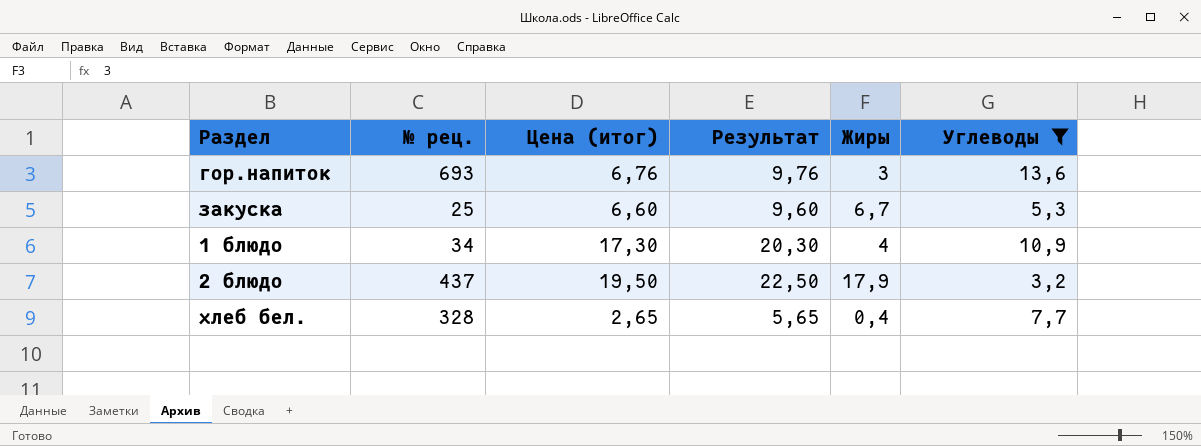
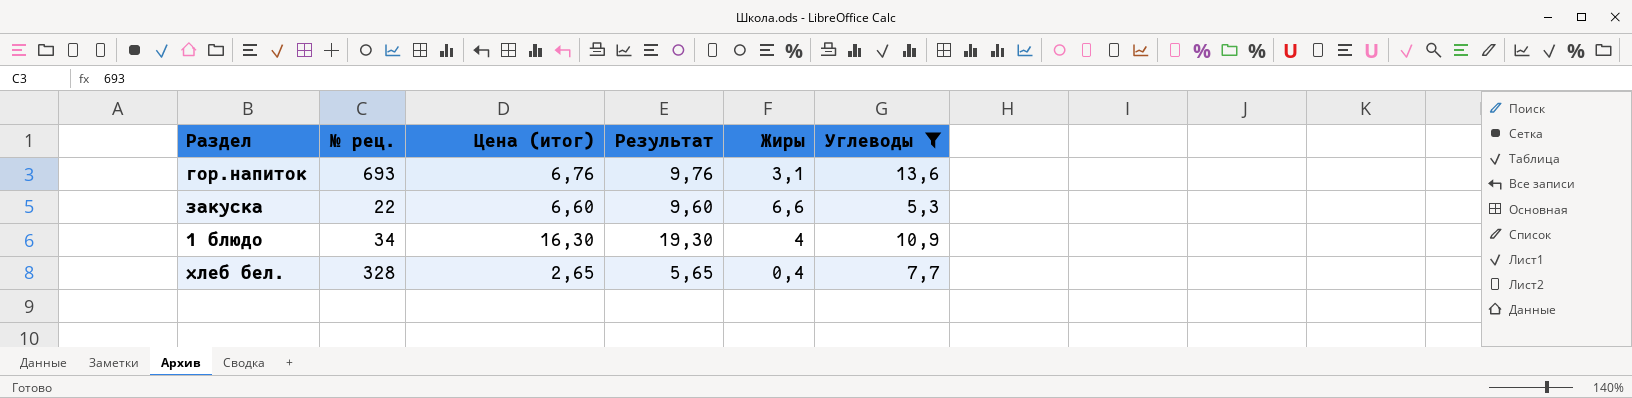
row 2 блюдо: 437 | 19,50 | 22,50 | 17,9 | 3,2 -> none
гор.напиток | Жиры: 3 -> 3,1
закуска | № рец.: 25 -> 22
закуска | Жиры: 6,7 -> 6,6
1 блюдо | Цена (итог): 17,30 -> 16,30
1 блюдо | Результат: 20,30 -> 19,30

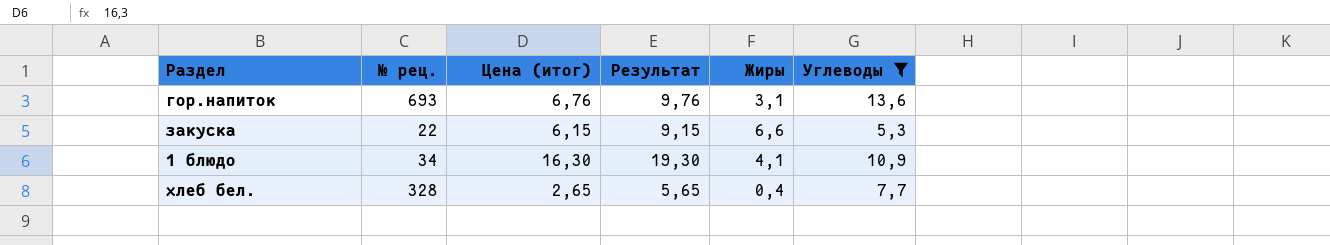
закуска | Цена (итог): 6,60 -> 6,15
закуска | Результат: 9,60 -> 9,15
1 блюдо | Жиры: 4 -> 4,1

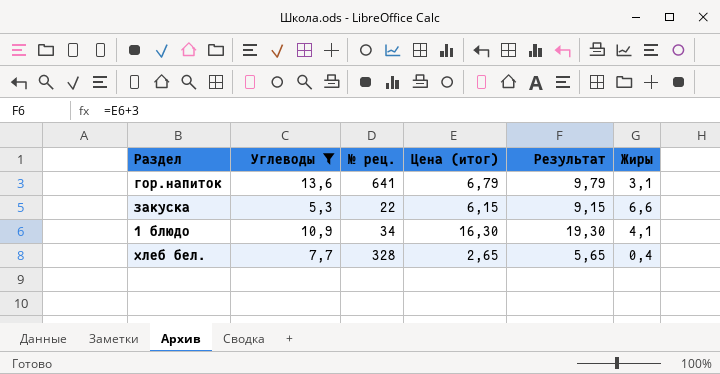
column Углеводы | position: 6 -> 2
гор.напиток | № рец.: 693 -> 641
гор.напиток | Цена (итог): 6,76 -> 6,79
гор.напиток | Результат: 9,76 -> 9,79

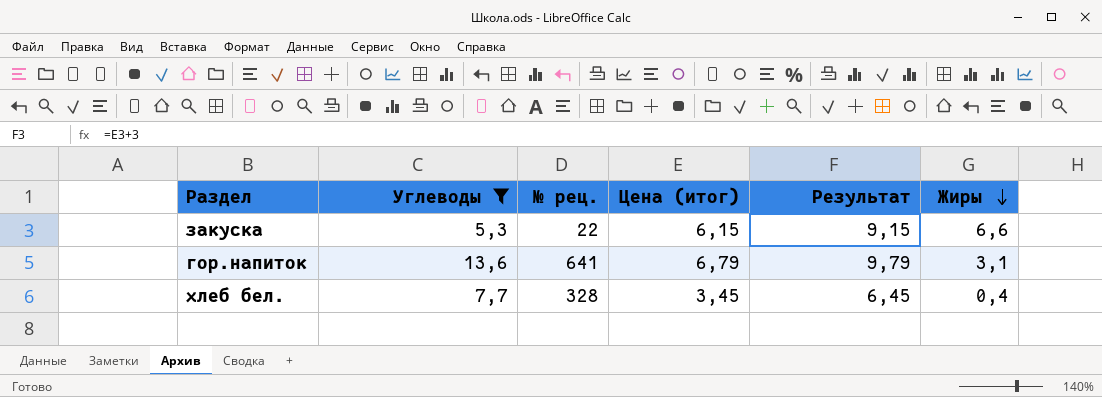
row order: none -> Жиры descending
row 1 блюдо: 10,9 | 34 | 16,30 | 19,30 | 4,1 -> none
хлеб бел. | Цена (итог): 2,65 -> 3,45
хлеб бел. | Результат: 5,65 -> 6,45

